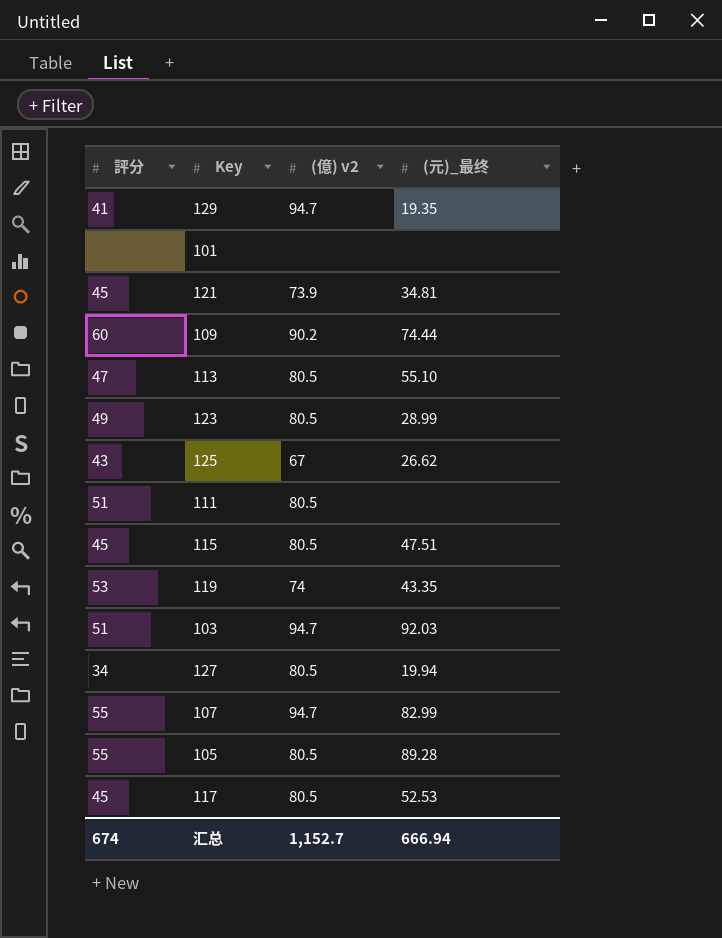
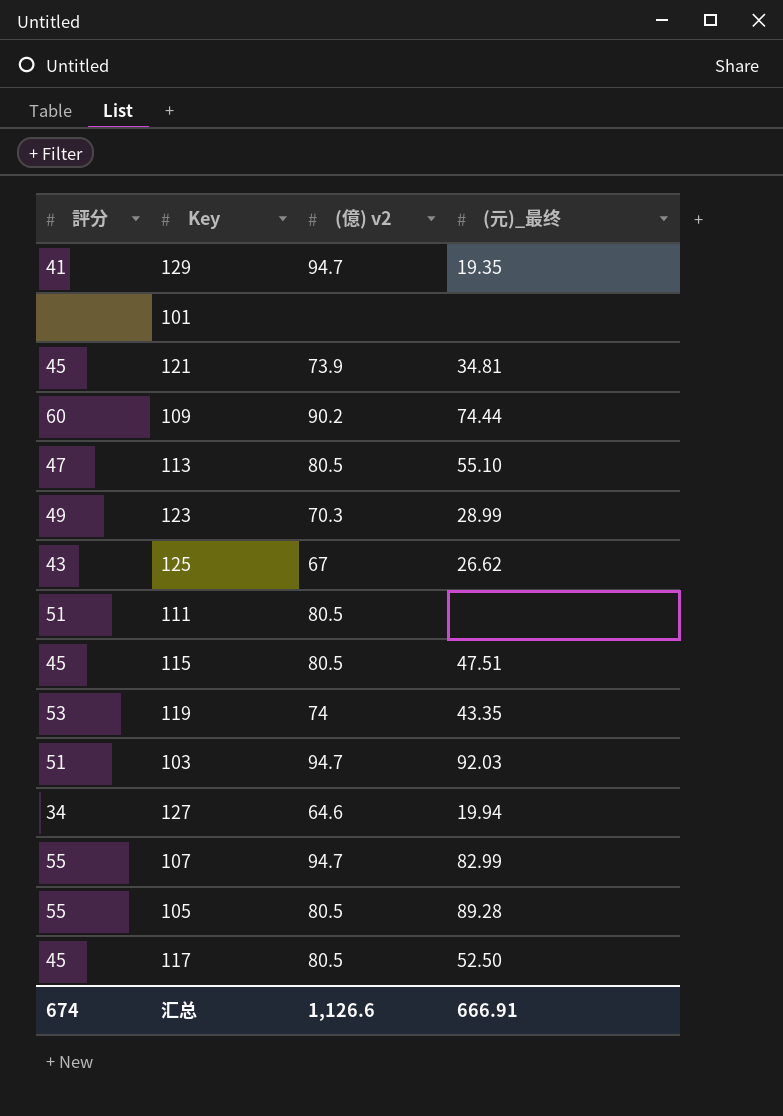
123 | (億) v2: 80.5 -> 70.3
127 | (億) v2: 80.5 -> 64.6
117 | (元)_最终: 52.53 -> 52.50
汇总 | (億) v2: 1,152.7 -> 1,126.6
汇总 | (元)_最终: 666.94 -> 666.91

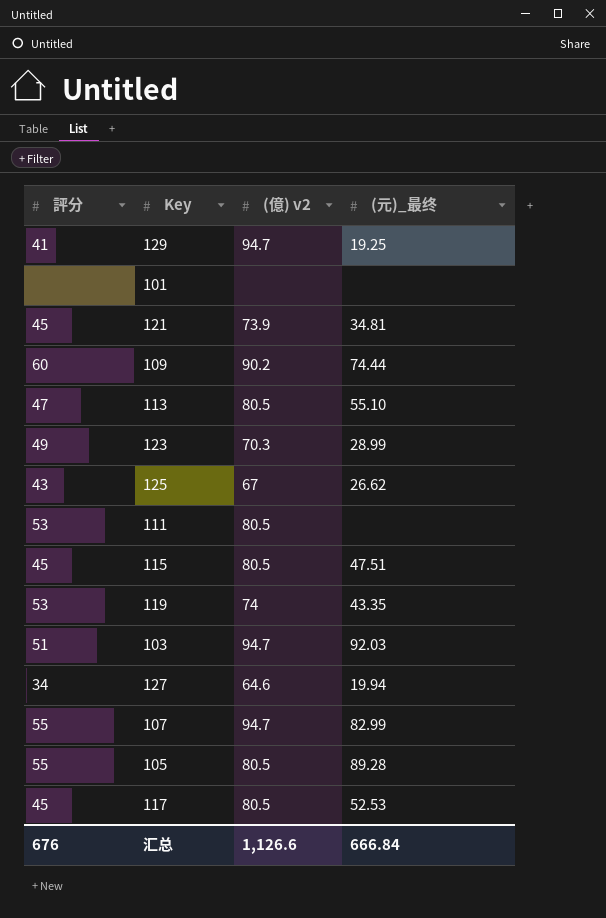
129 | (元)_最终: 19.35 -> 19.25
111 | 評分: 51 -> 53
117 | (元)_最终: 52.50 -> 52.53
汇总 | 評分: 674 -> 676
汇总 | (元)_最终: 666.91 -> 666.84

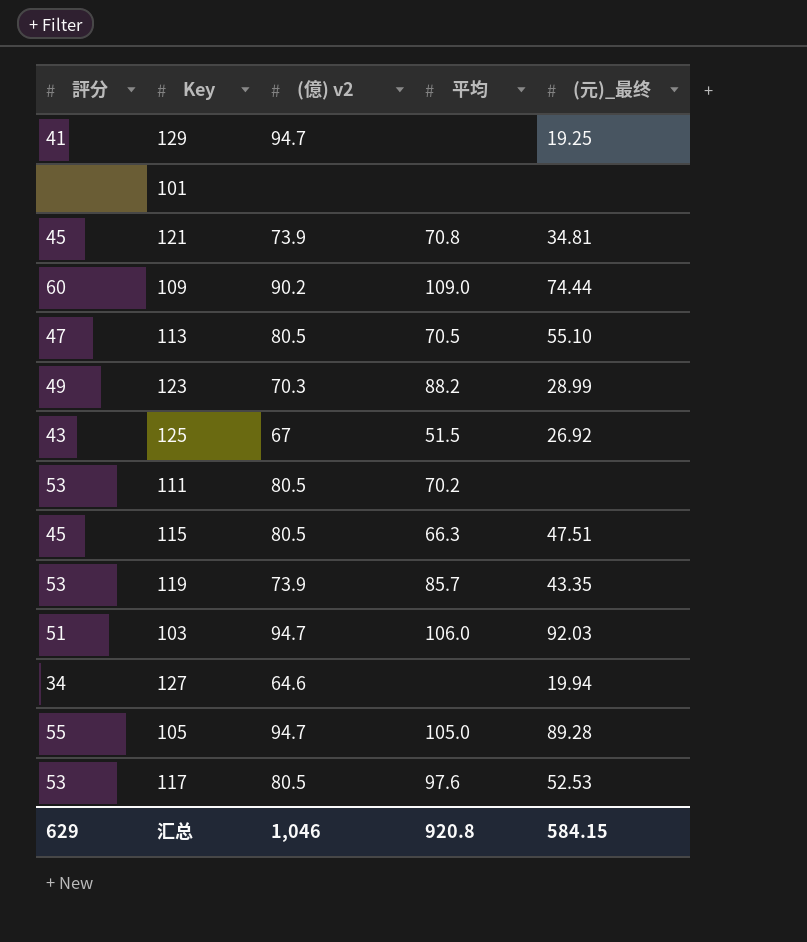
column 平均 | position: none -> 4
row 107: 55 | 94.7 | 82.99 -> none
125 | (元)_最终: 26.62 -> 26.92
119 | (億) v2: 74 -> 73.9
105 | (億) v2: 80.5 -> 94.7
117 | 評分: 45 -> 53
汇总 | 評分: 676 -> 629
汇总 | (億) v2: 1,126.6 -> 1,046
汇总 | (元)_最终: 666.84 -> 584.15

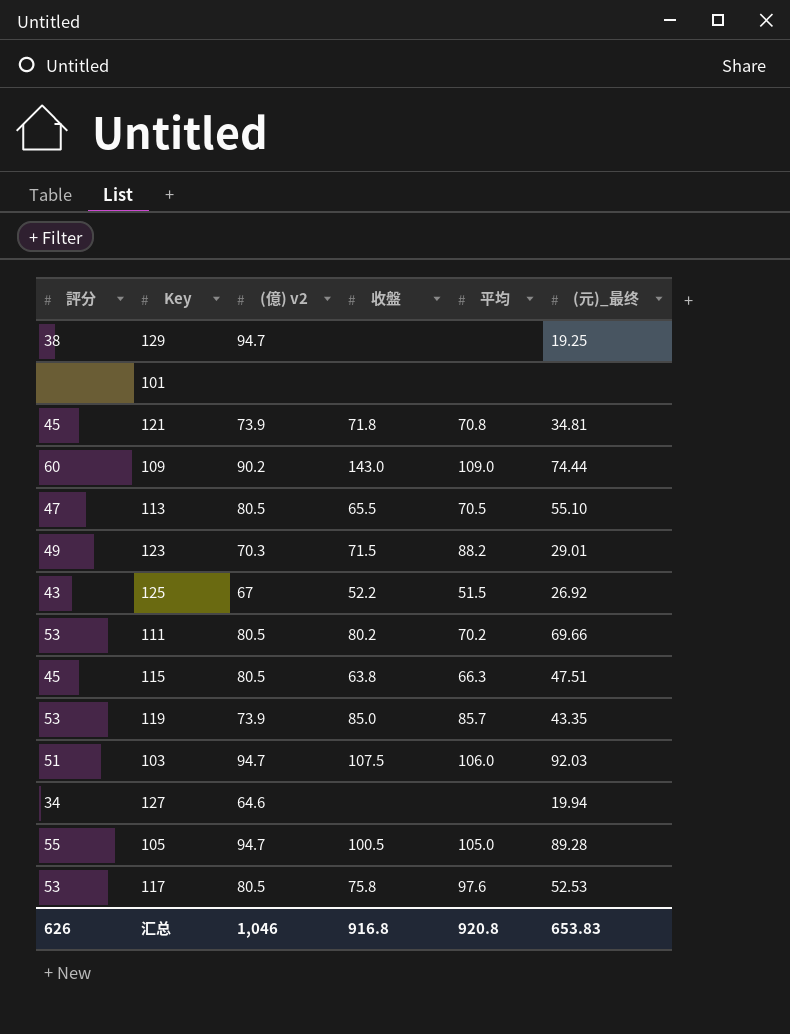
column 收盤 | position: none -> 4
129 | 評分: 41 -> 38
123 | (元)_最终: 28.99 -> 29.01
111 | (元)_最终: none -> 69.66
汇总 | 評分: 629 -> 626
汇总 | (元)_最终: 584.15 -> 653.83

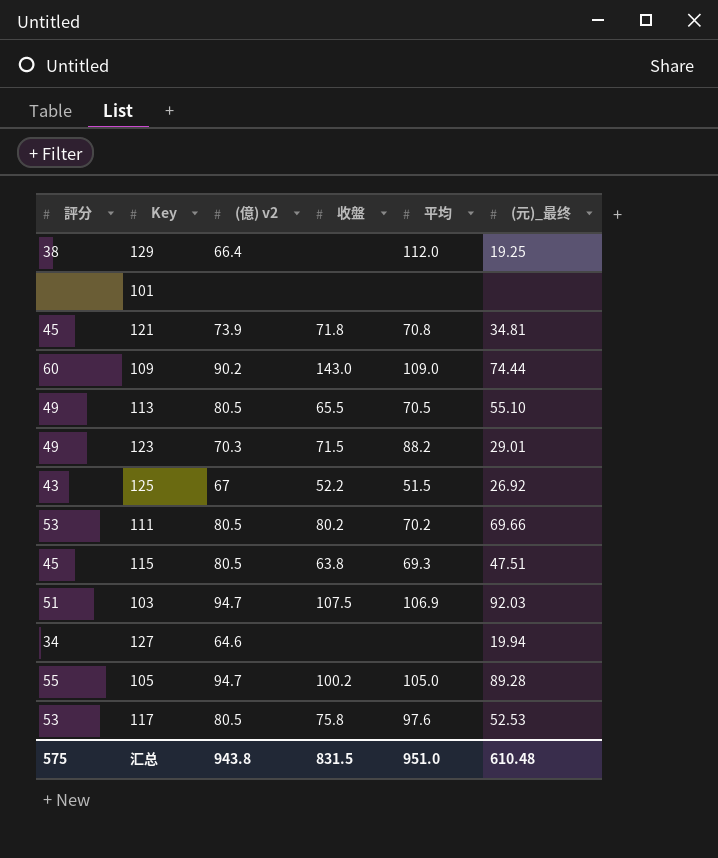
row 119: 53 | 73.9 | 85.0 | 85.7 | 43.35 -> none
129 | (億) v2: 94.7 -> 66.4
129 | 平均: none -> 112.0
113 | 評分: 47 -> 49
115 | 平均: 66.3 -> 69.3
103 | 平均: 106.0 -> 106.9
105 | 收盤: 100.5 -> 100.2
汇总 | 評分: 626 -> 575
汇总 | (億) v2: 1,046 -> 943.8
汇总 | 收盤: 916.8 -> 831.5
汇总 | 平均: 920.8 -> 951.0
汇总 | (元)_最终: 653.83 -> 610.48

